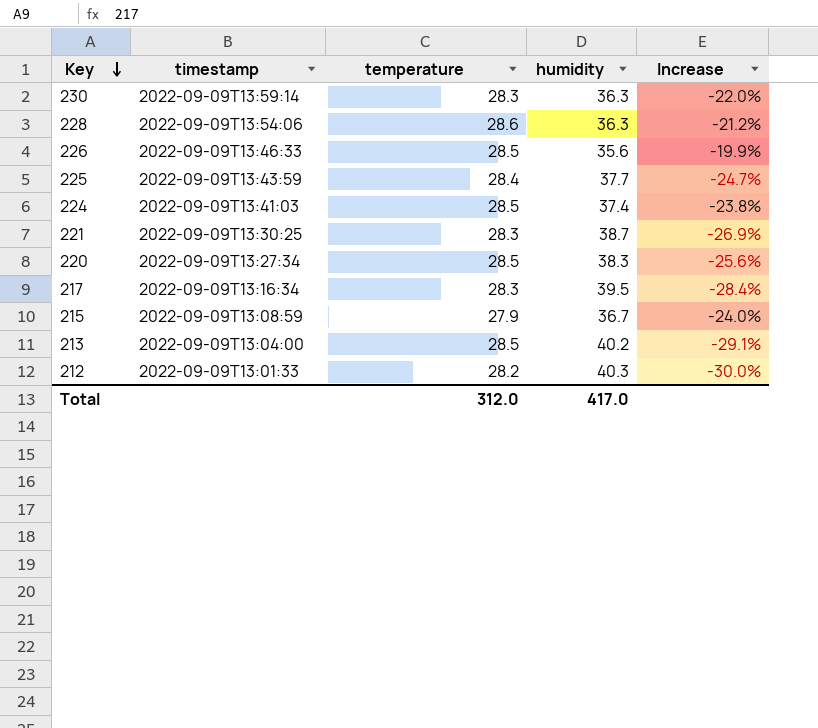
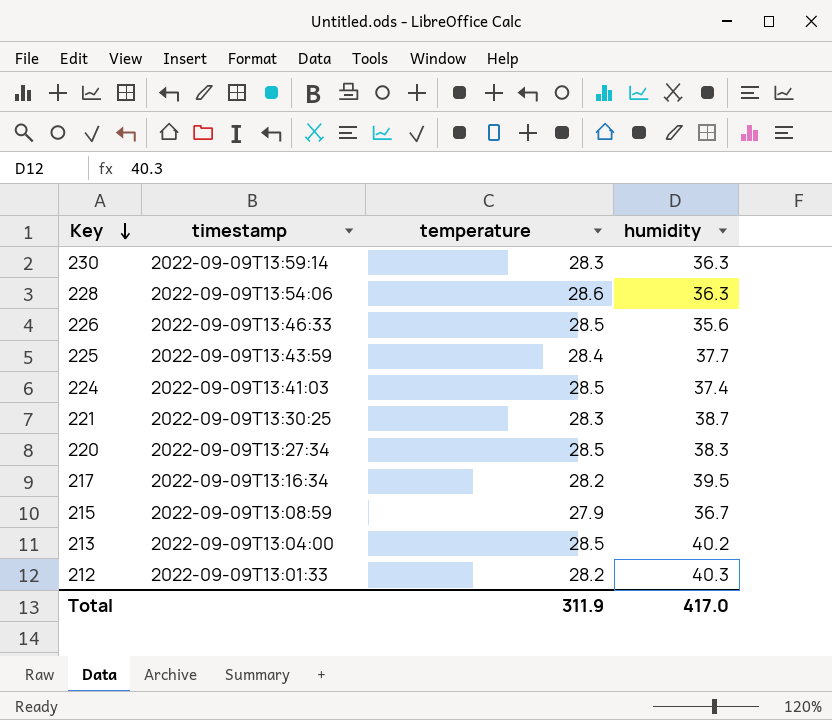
column Increase | formula: ([temperature] - [humidity]) / [humidity] -> none
217 | temperature: 28.3 -> 28.2
Total | temperature: 312.0 -> 311.9

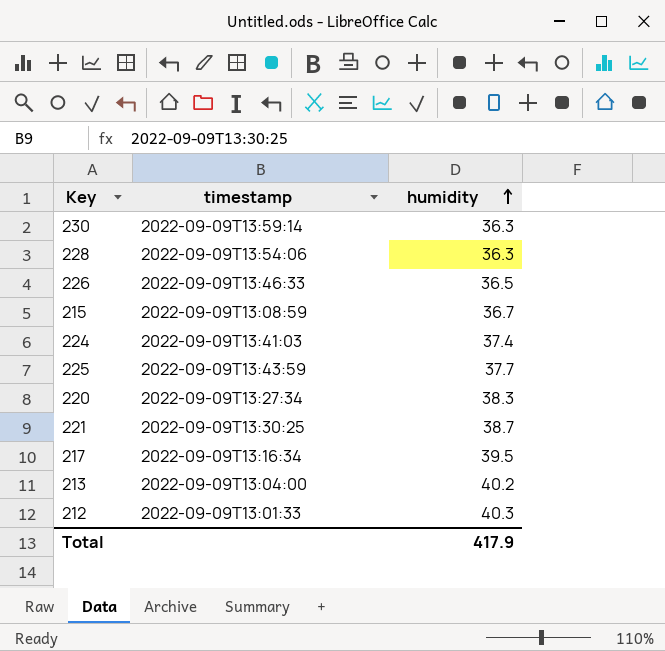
row order: Key descending -> humidity ascending
column temperature | position: 3 -> none
226 | humidity: 35.6 -> 36.5
Total | humidity: 417.0 -> 417.9

